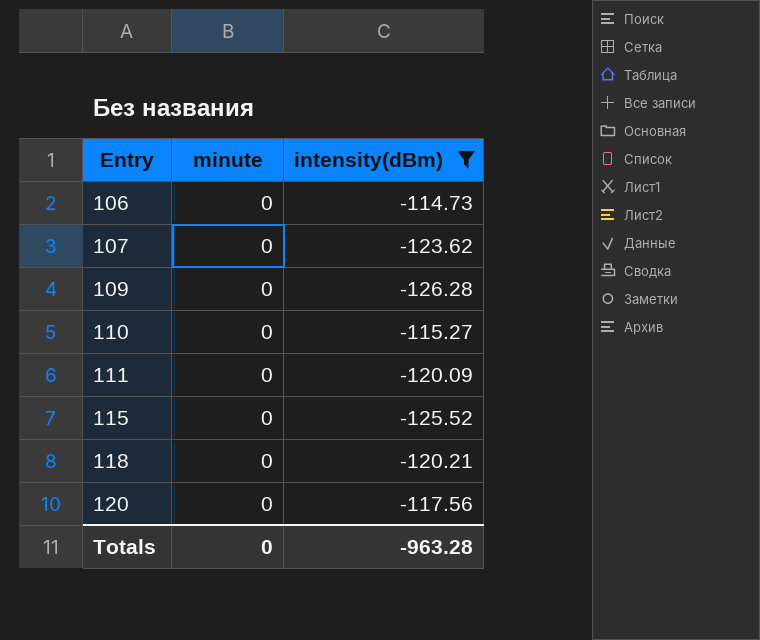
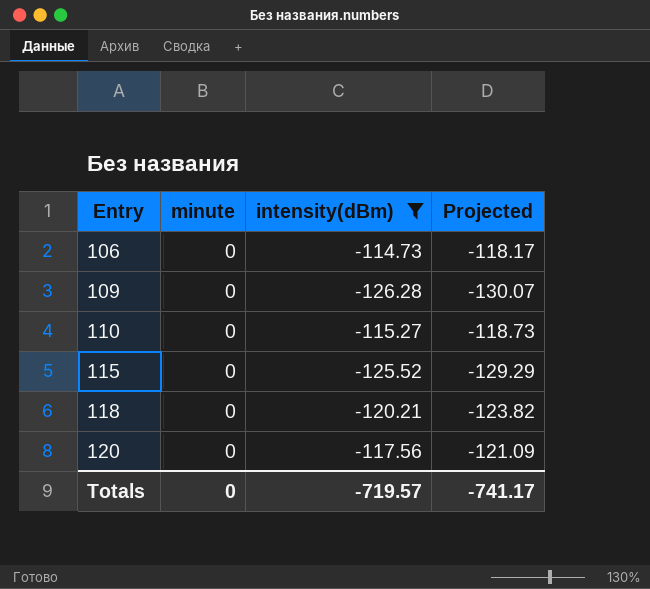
column Projected | formula: none -> [intensity(dBm)] * 1.03
row 107: 0 | -123.62 -> none
row 111: 0 | -120.09 -> none
Totals | intensity(dBm): -963.28 -> -719.57

